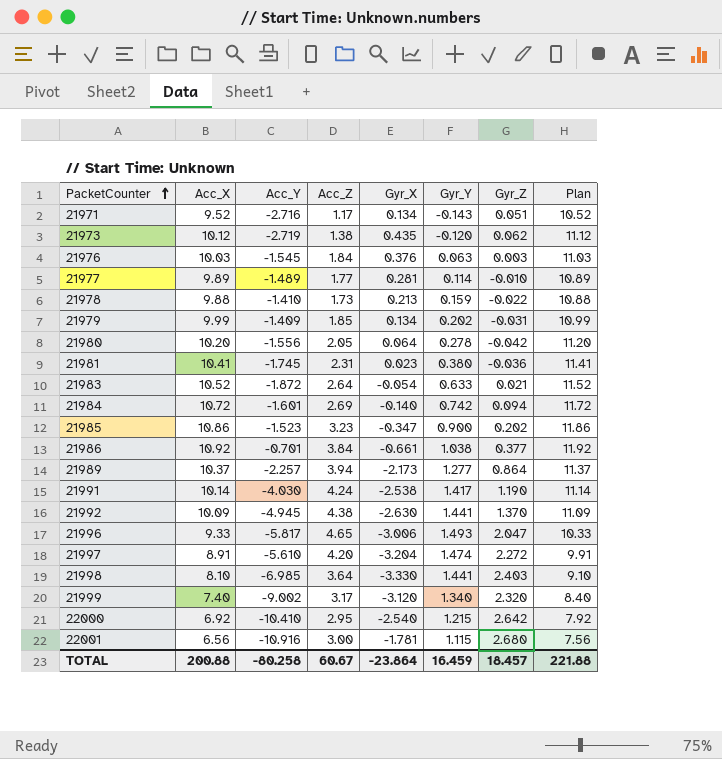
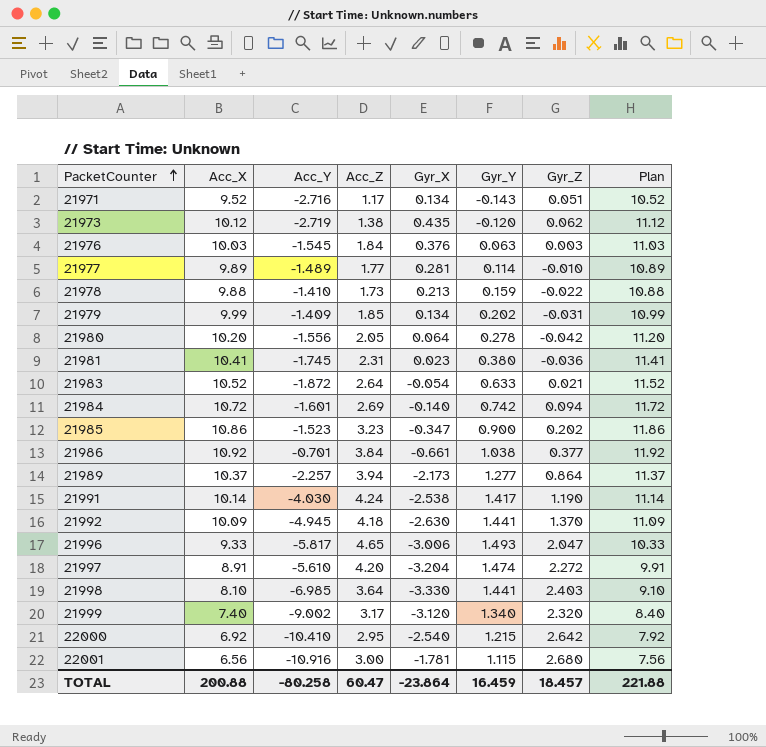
21992 | Acc_Z: 4.38 -> 4.18
TOTAL | Acc_Z: 60.67 -> 60.47

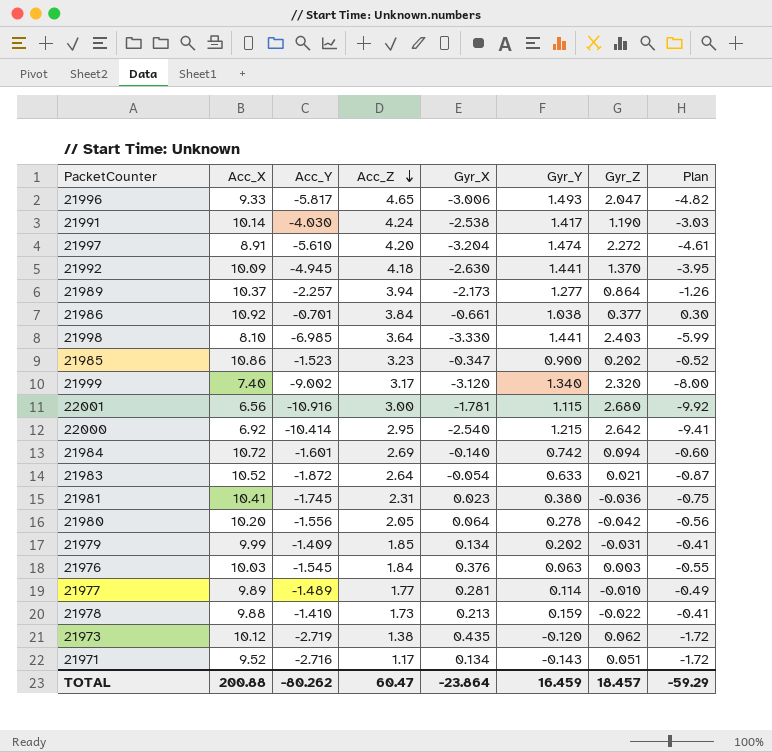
row order: PacketCounter ascending -> Acc_Z descending
column Plan | formula: [Acc_X] + 1 -> [Acc_Y] + 1
22000 | Acc_Y: -10.410 -> -10.414
TOTAL | Acc_Y: -80.258 -> -80.262
TOTAL | Plan: 221.88 -> -59.29

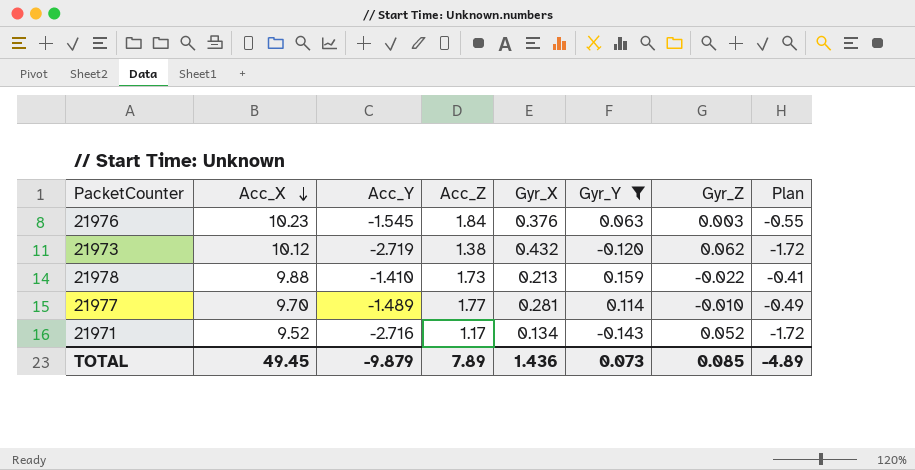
filter: none -> Gyr_Y <= 0.159
row order: Acc_Z descending -> Acc_X descending
21976 | Acc_X: 10.03 -> 10.23
21973 | Gyr_X: 0.435 -> 0.432
21977 | Acc_X: 9.89 -> 9.70
21971 | Gyr_Z: 0.051 -> 0.052
TOTAL | Acc_X: 200.88 -> 49.45
TOTAL | Acc_Y: -80.262 -> -9.879
TOTAL | Acc_Z: 60.47 -> 7.89
TOTAL | Gyr_X: -23.864 -> 1.436
TOTAL | Gyr_Y: 16.459 -> 0.073
TOTAL | Gyr_Z: 18.457 -> 0.085
TOTAL | Plan: -59.29 -> -4.89

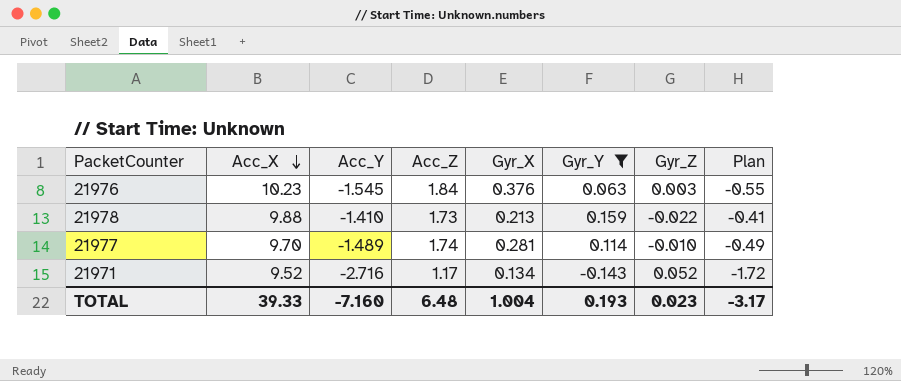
row 21973: 10.12 | -2.719 | 1.38 | 0.432 | -0.120 | 0.062 | -1.72 -> none
21977 | Acc_Z: 1.77 -> 1.74
TOTAL | Acc_X: 49.45 -> 39.33
TOTAL | Acc_Y: -9.879 -> -7.160
TOTAL | Acc_Z: 7.89 -> 6.48
TOTAL | Gyr_X: 1.436 -> 1.004
TOTAL | Gyr_Y: 0.073 -> 0.193
TOTAL | Gyr_Z: 0.085 -> 0.023
TOTAL | Plan: -4.89 -> -3.17

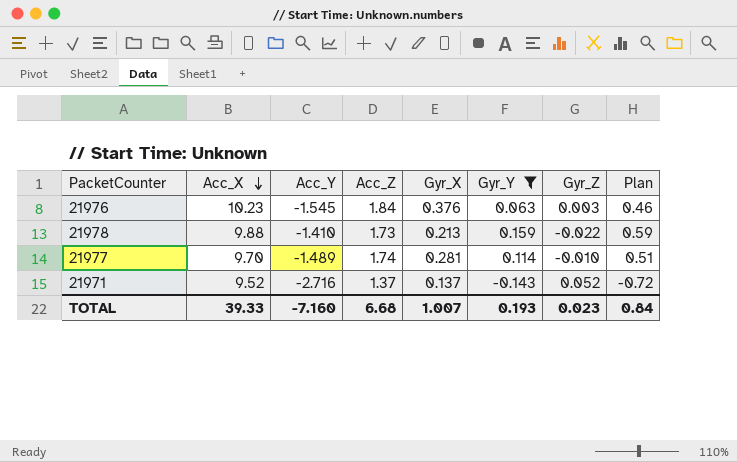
column Plan | formula: [Acc_Y] + 1 -> [Acc_Y] + 2
21971 | Acc_Z: 1.17 -> 1.37
21971 | Gyr_X: 0.134 -> 0.137
TOTAL | Acc_Z: 6.48 -> 6.68
TOTAL | Gyr_X: 1.004 -> 1.007
TOTAL | Plan: -3.17 -> 0.84

